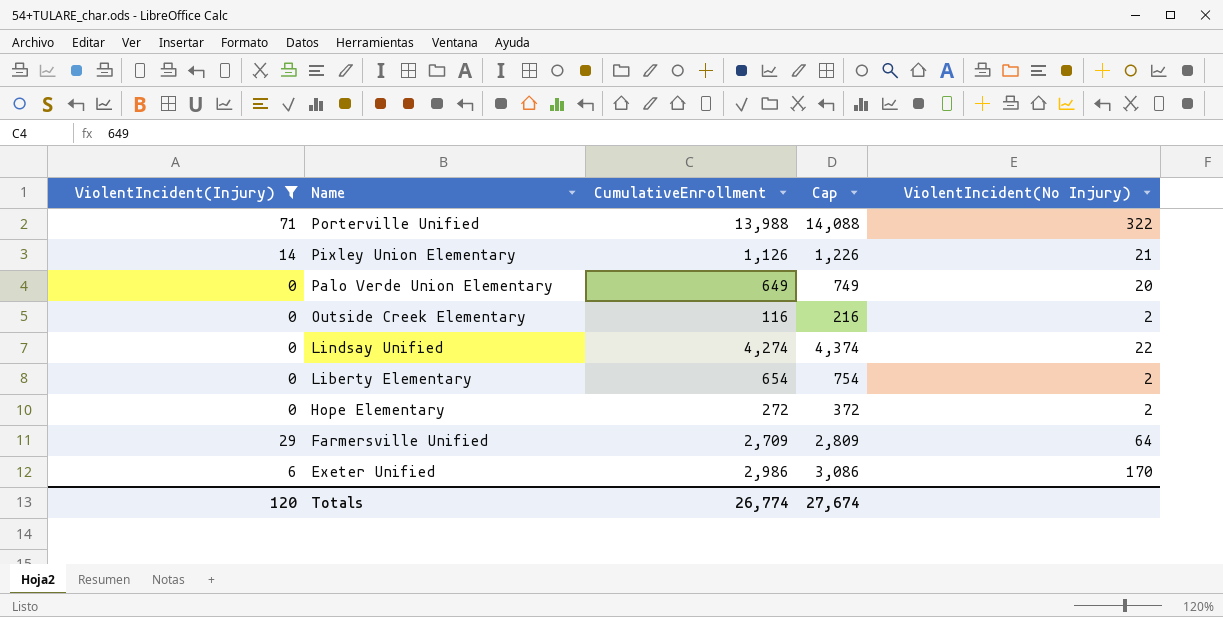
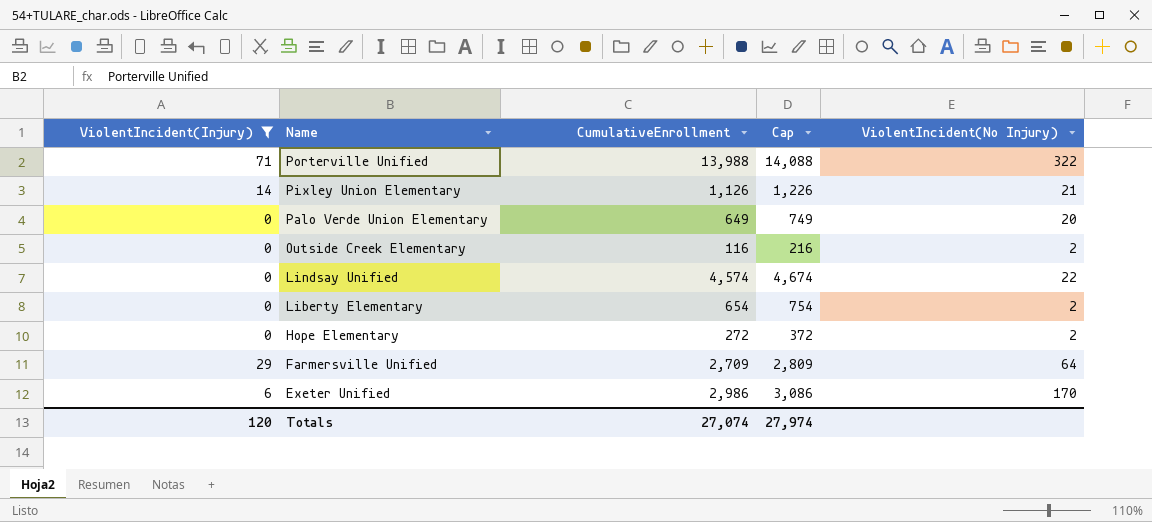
Lindsay Unified | CumulativeEnrollment: 4,274 -> 4,574
Lindsay Unified | Cap: 4,374 -> 4,674
Totals | CumulativeEnrollment: 26,774 -> 27,074
Totals | Cap: 27,674 -> 27,974

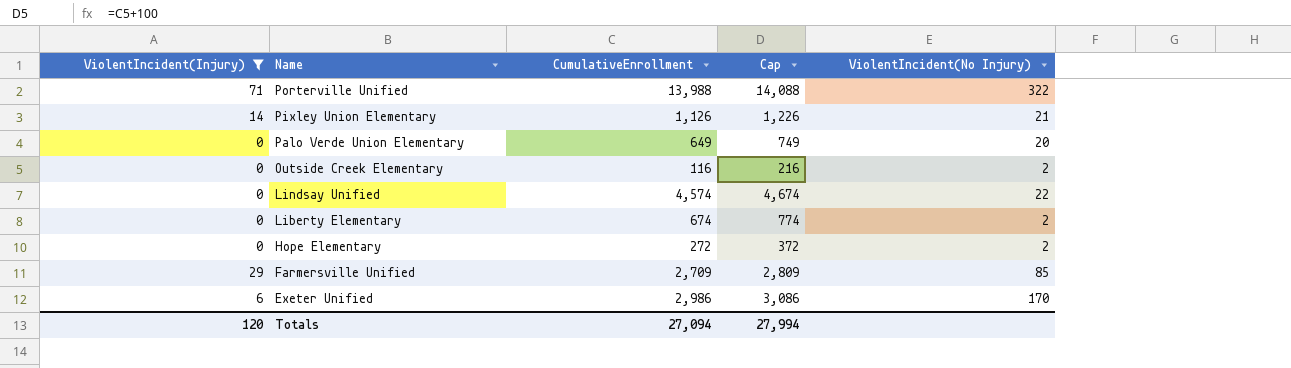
Liberty Elementary | CumulativeEnrollment: 654 -> 674
Liberty Elementary | Cap: 754 -> 774
Farmersville Unified | ViolentIncident(No Injury): 64 -> 85
Totals | CumulativeEnrollment: 27,074 -> 27,094
Totals | Cap: 27,974 -> 27,994

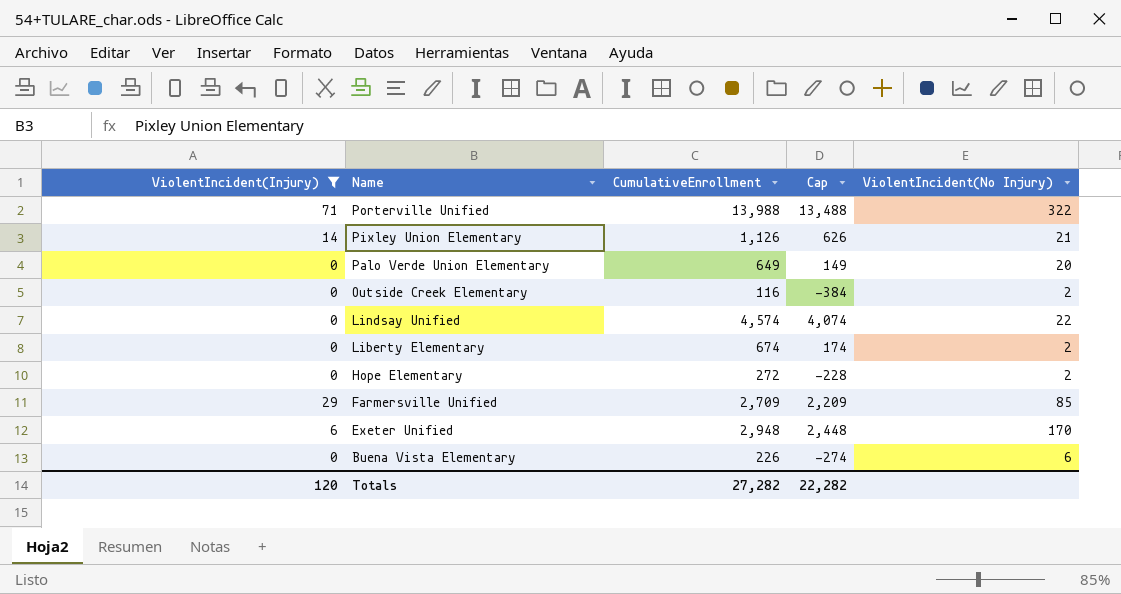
column Cap | formula: [CumulativeEnrollment] + 100 -> [CumulativeEnrollment] - 500
Exeter Unified | CumulativeEnrollment: 2,986 -> 2,948
row Buena Vista Elementary: none -> 0 | 226 | -274 | 6
Totals | CumulativeEnrollment: 27,094 -> 27,282
Totals | Cap: 27,994 -> 22,282

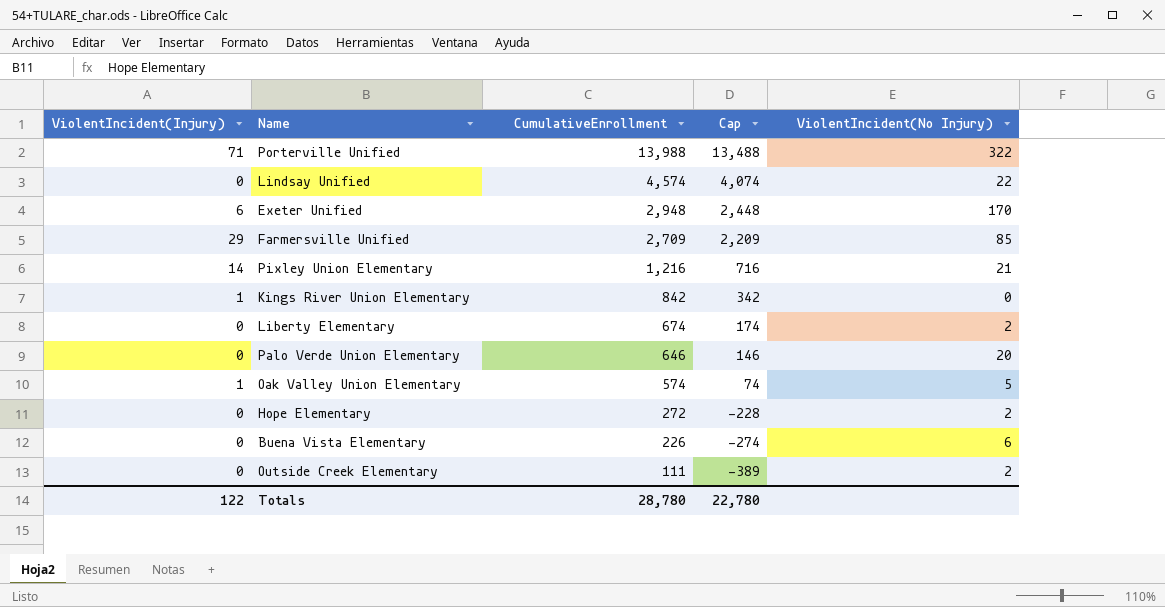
filter: ViolentIncident(Injury) != 1 -> none
row order: Name descending -> CumulativeEnrollment descending
Pixley Union Elementary | CumulativeEnrollment: 1,126 -> 1,216
Pixley Union Elementary | Cap: 626 -> 716
Palo Verde Union Elementary | CumulativeEnrollment: 649 -> 646
Palo Verde Union Elementary | Cap: 149 -> 146
Outside Creek Elementary | CumulativeEnrollment: 116 -> 111
Outside Creek Elementary | Cap: -384 -> -389
Totals | ViolentIncident(Injury): 120 -> 122
Totals | CumulativeEnrollment: 27,282 -> 28,780
Totals | Cap: 22,282 -> 22,780

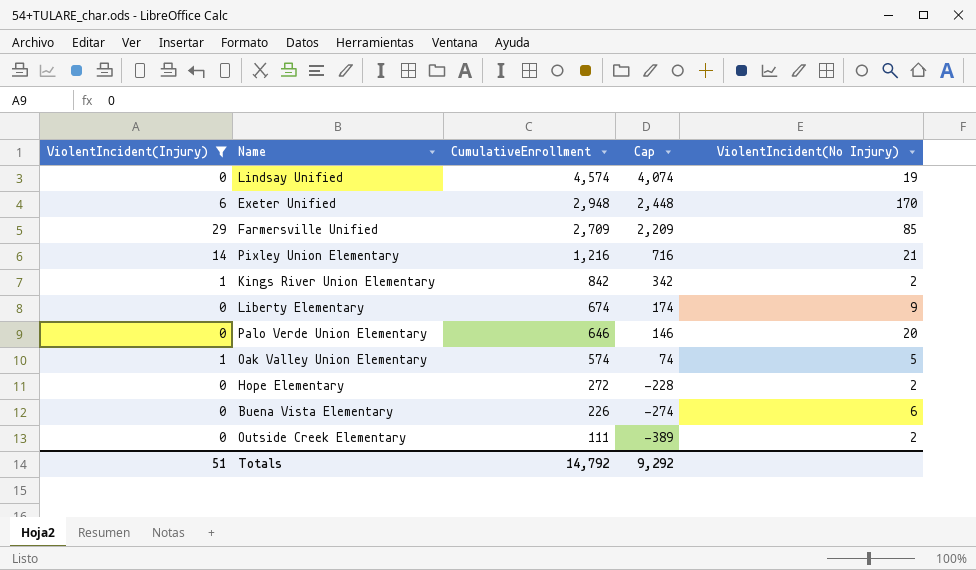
filter: none -> ViolentIncident(Injury) != 71
Lindsay Unified | ViolentIncident(No Injury): 22 -> 19
Kings River Union Elementary | ViolentIncident(No Injury): 0 -> 2
Liberty Elementary | ViolentIncident(No Injury): 2 -> 9
Totals | ViolentIncident(Injury): 122 -> 51
Totals | CumulativeEnrollment: 28,780 -> 14,792
Totals | Cap: 22,780 -> 9,292

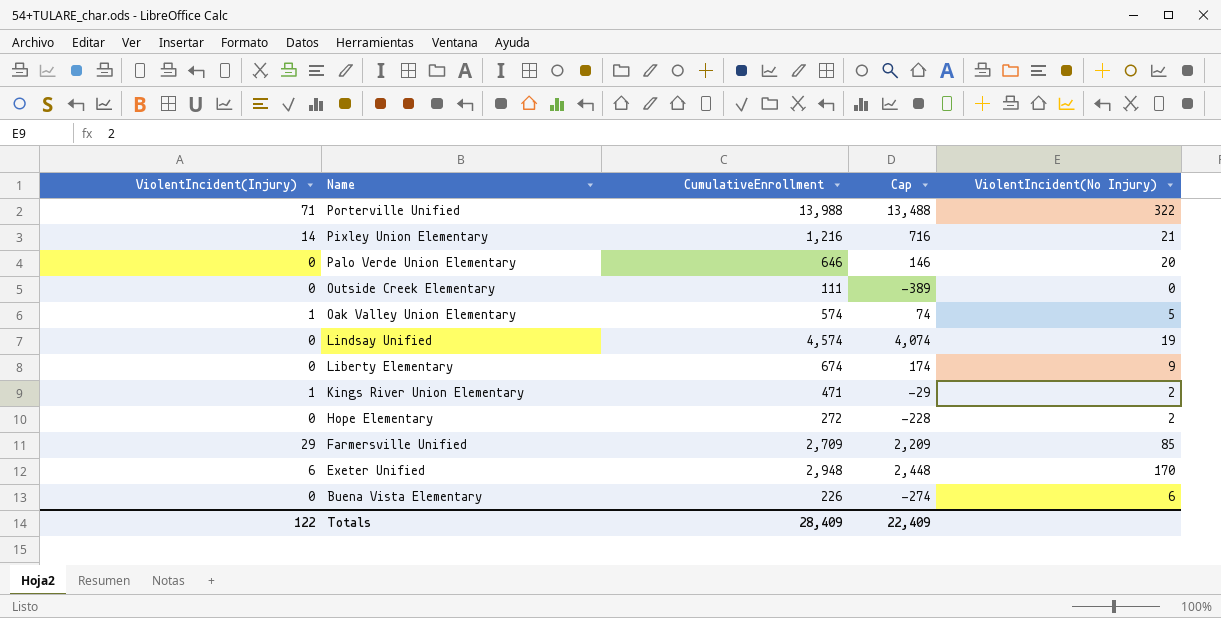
filter: ViolentIncident(Injury) != 71 -> none
row order: CumulativeEnrollment descending -> Name descending
Outside Creek Elementary | ViolentIncident(No Injury): 2 -> 0
Kings River Union Elementary | CumulativeEnrollment: 842 -> 471
Kings River Union Elementary | Cap: 342 -> -29
Totals | ViolentIncident(Injury): 51 -> 122
Totals | CumulativeEnrollment: 14,792 -> 28,409
Totals | Cap: 9,292 -> 22,409

